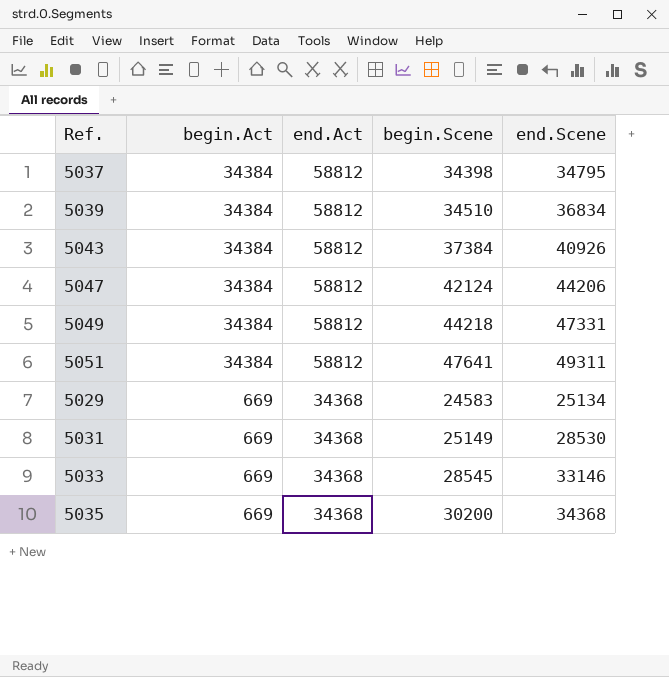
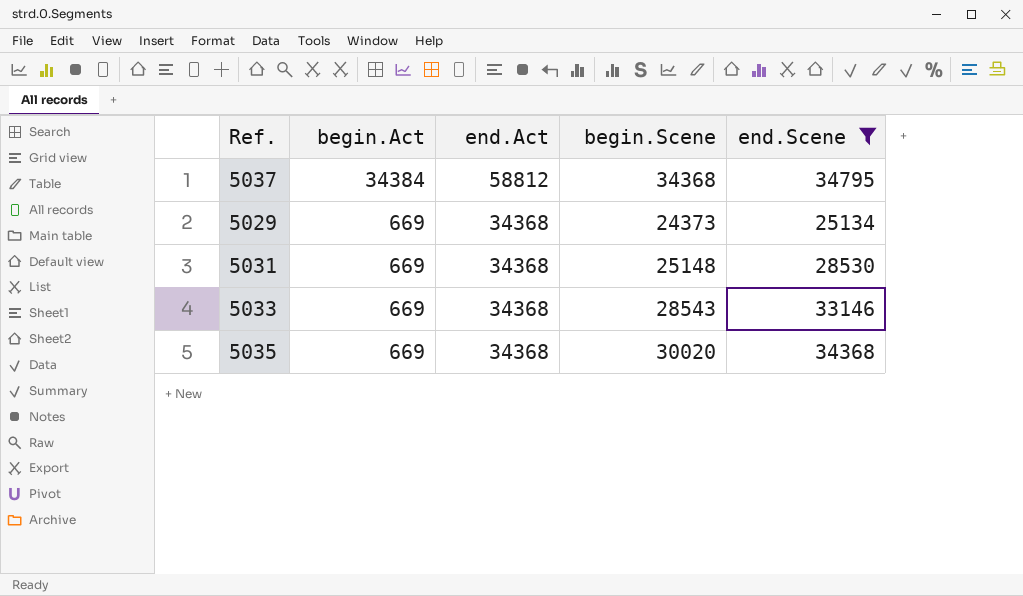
filter: none -> end.Scene <= 34795
5037 | begin.Scene: 34398 -> 34368
5029 | begin.Scene: 24583 -> 24373
5031 | begin.Scene: 25149 -> 25148
5033 | begin.Scene: 28545 -> 28543
5035 | begin.Scene: 30200 -> 30020

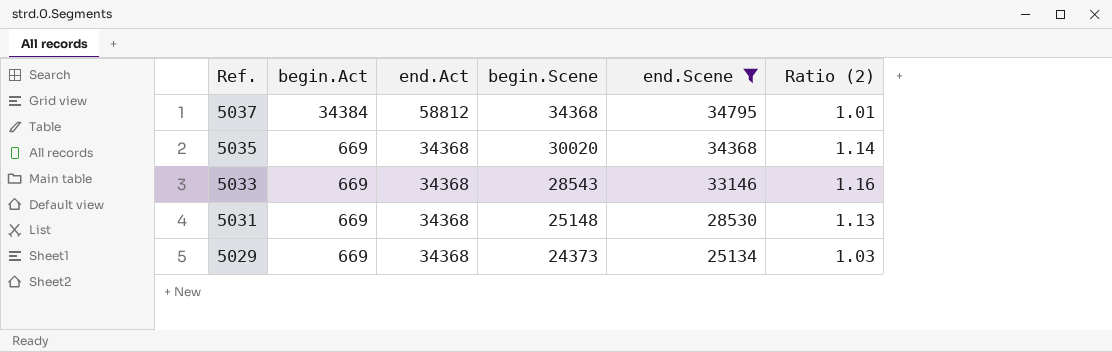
row order: begin.Act descending -> Ref. descending
column Ratio (2) | formula: none -> [end.Scene] / [begin.Scene]

